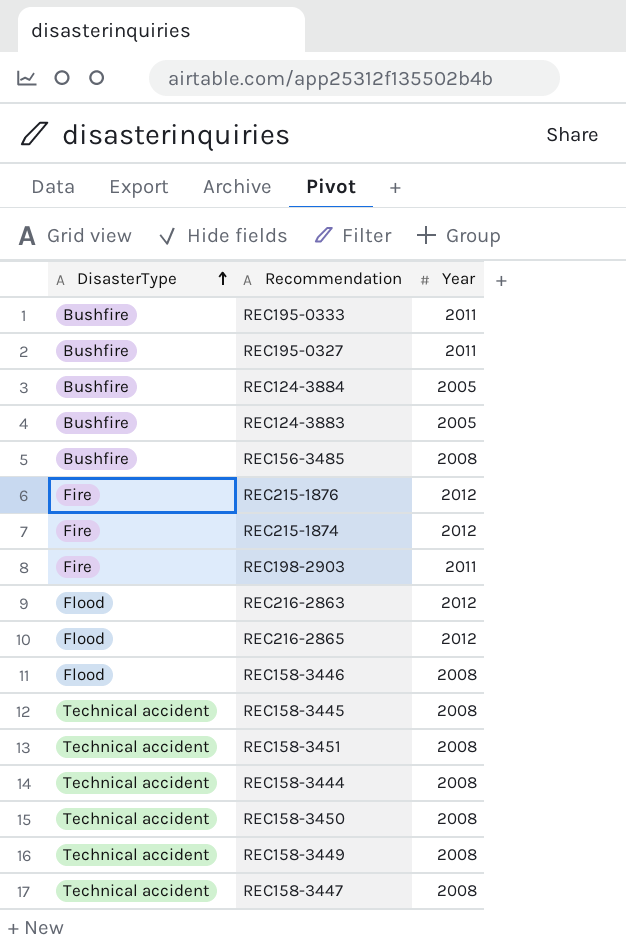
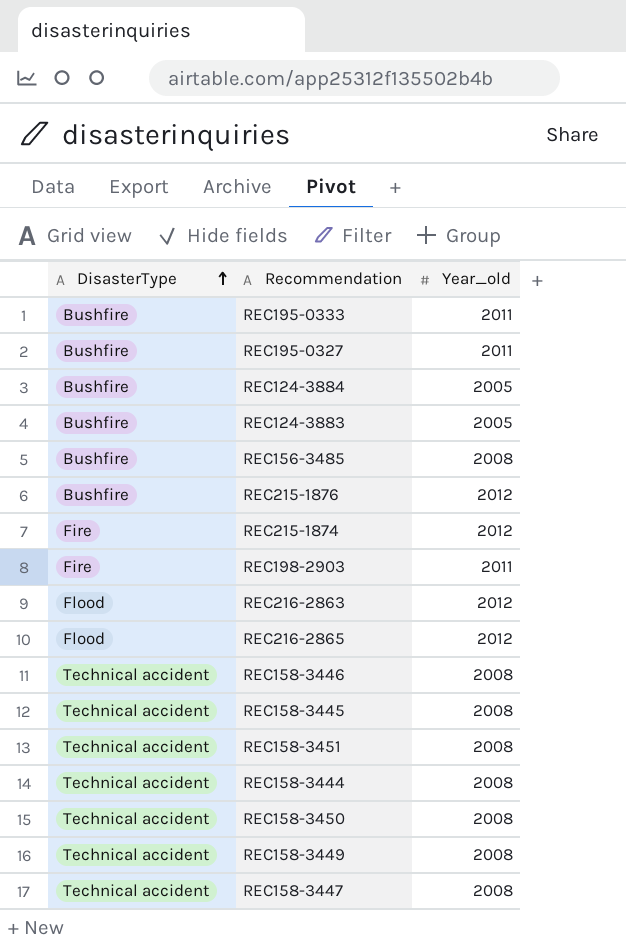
column name: Year -> Year_old
REC215-1876 | DisasterType: Fire -> Bushfire
REC158-3446 | DisasterType: Flood -> Technical accident

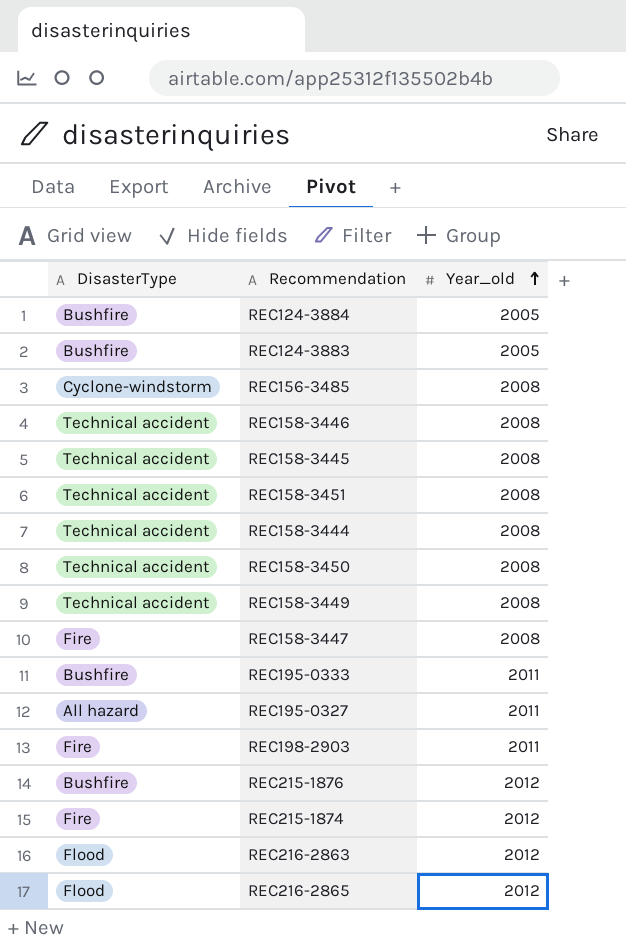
row order: DisasterType ascending -> Year_old ascending
REC156-3485 | DisasterType: Bushfire -> Cyclone-windstorm
REC158-3447 | DisasterType: Technical accident -> Fire
REC195-0327 | DisasterType: Bushfire -> All hazard

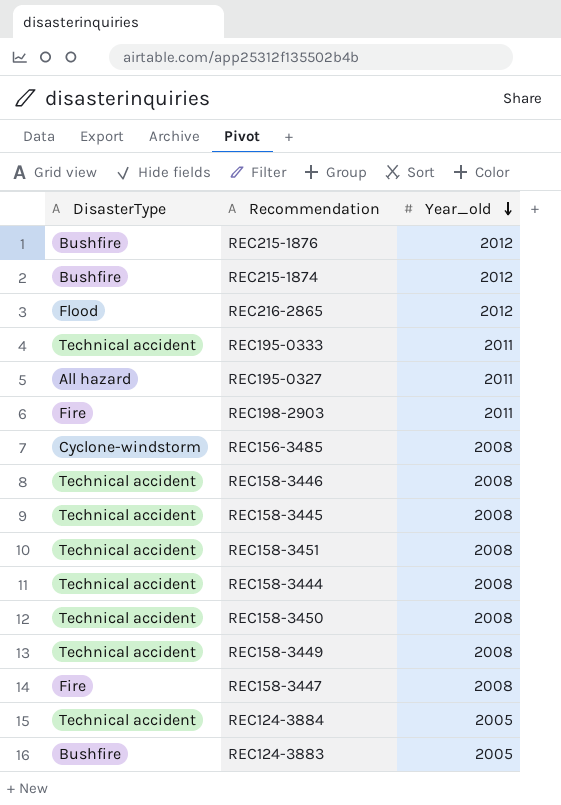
row order: Year_old ascending -> Year_old descending
row REC216-2863: Flood | 2012 -> none
REC215-1874 | DisasterType: Fire -> Bushfire
REC195-0333 | DisasterType: Bushfire -> Technical accident
REC124-3884 | DisasterType: Bushfire -> Technical accident

